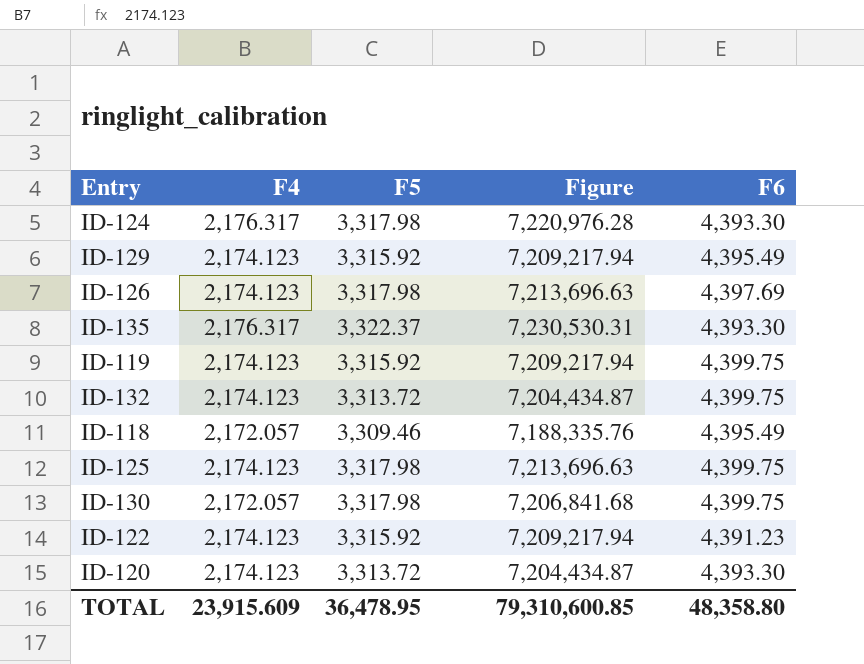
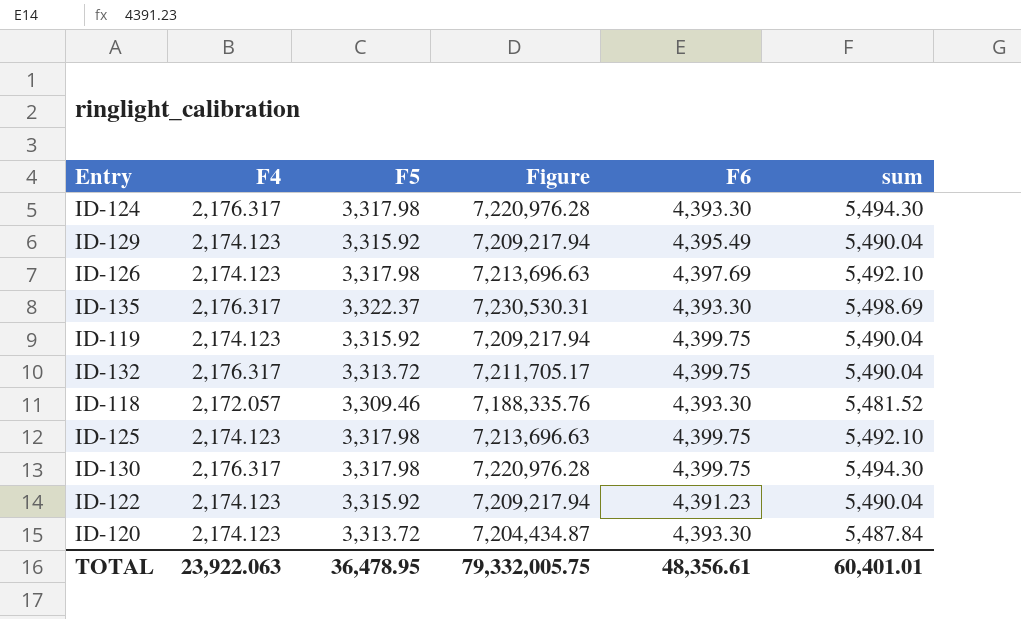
column sum | formula: none -> [F4] + [F5]
ID-132 | F4: 2,174.123 -> 2,176.317
ID-132 | Figure: 7,204,434.87 -> 7,211,705.17
ID-118 | F6: 4,395.49 -> 4,393.30
ID-130 | F4: 2,172.057 -> 2,176.317
ID-130 | Figure: 7,206,841.68 -> 7,220,976.28
TOTAL | F4: 23,915.609 -> 23,922.063
TOTAL | Figure: 79,310,600.85 -> 79,332,005.75
TOTAL | F6: 48,358.80 -> 48,356.61

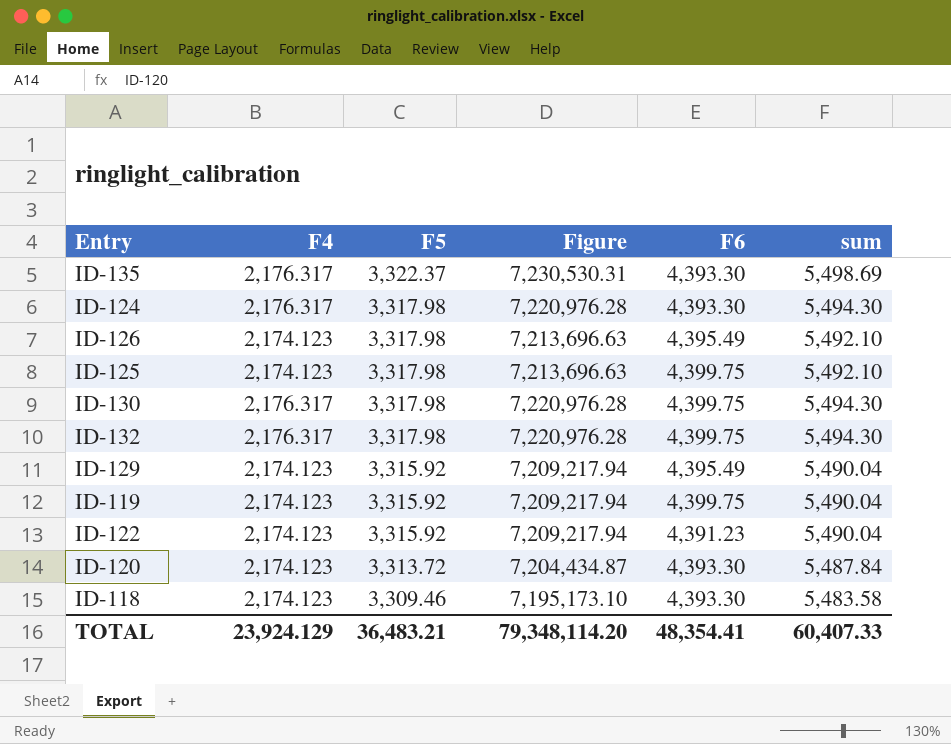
row order: none -> F5 descending
ID-126 | F6: 4,397.69 -> 4,395.49
ID-132 | F5: 3,313.72 -> 3,317.98
ID-132 | Figure: 7,211,705.17 -> 7,220,976.28
ID-132 | sum: 5,490.04 -> 5,494.30
ID-118 | F4: 2,172.057 -> 2,174.123
ID-118 | Figure: 7,188,335.76 -> 7,195,173.10
ID-118 | sum: 5,481.52 -> 5,483.58
TOTAL | F4: 23,922.063 -> 23,924.129
TOTAL | F5: 36,478.95 -> 36,483.21
TOTAL | Figure: 79,332,005.75 -> 79,348,114.20
TOTAL | F6: 48,356.61 -> 48,354.41
TOTAL | sum: 60,401.01 -> 60,407.33

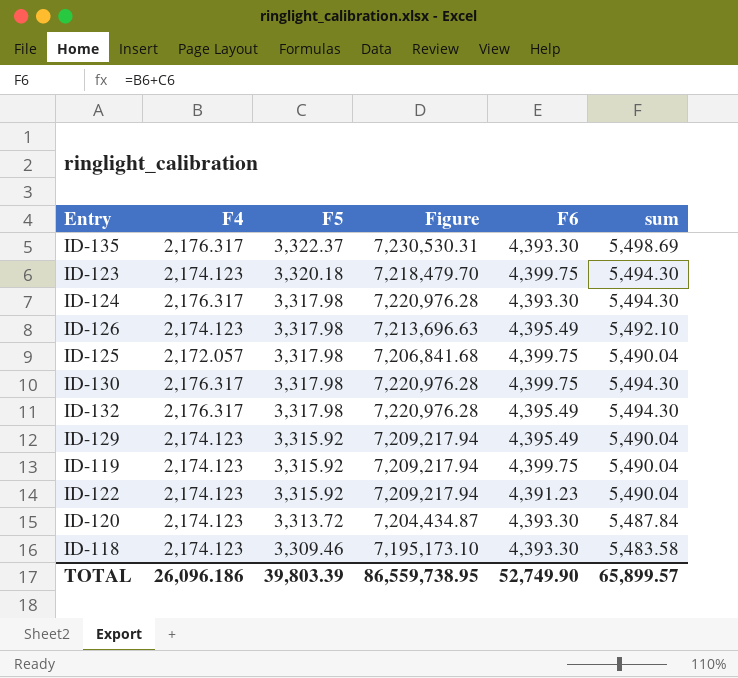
row ID-123: none -> 2,174.123 | 3,320.18 | 7,218,479.70 | 4,399.75 | 5,494.30
ID-125 | F4: 2,174.123 -> 2,172.057
ID-125 | Figure: 7,213,696.63 -> 7,206,841.68
ID-125 | sum: 5,492.10 -> 5,490.04
ID-132 | F6: 4,399.75 -> 4,395.49
TOTAL | F4: 23,924.129 -> 26,096.186
TOTAL | F5: 36,483.21 -> 39,803.39
TOTAL | Figure: 79,348,114.20 -> 86,559,738.95
TOTAL | F6: 48,354.41 -> 52,749.90
TOTAL | sum: 60,407.33 -> 65,899.57

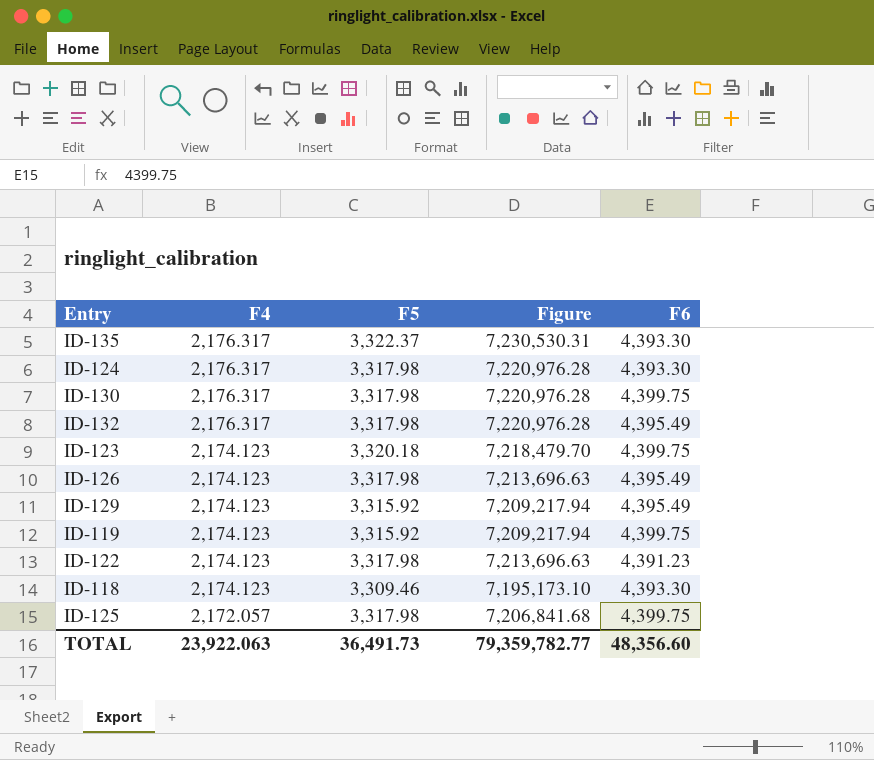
row order: F5 descending -> F4 descending
column sum | formula: [F4] + [F5] -> none
row ID-120: 2,174.123 | 3,313.72 | 7,204,434.87 | 4,393.30 | 5,487.84 -> none
ID-122 | F5: 3,315.92 -> 3,317.98
ID-122 | Figure: 7,209,217.94 -> 7,213,696.63
TOTAL | F4: 26,096.186 -> 23,922.063
TOTAL | F5: 39,803.39 -> 36,491.73
TOTAL | Figure: 86,559,738.95 -> 79,359,782.77
TOTAL | F6: 52,749.90 -> 48,356.60

